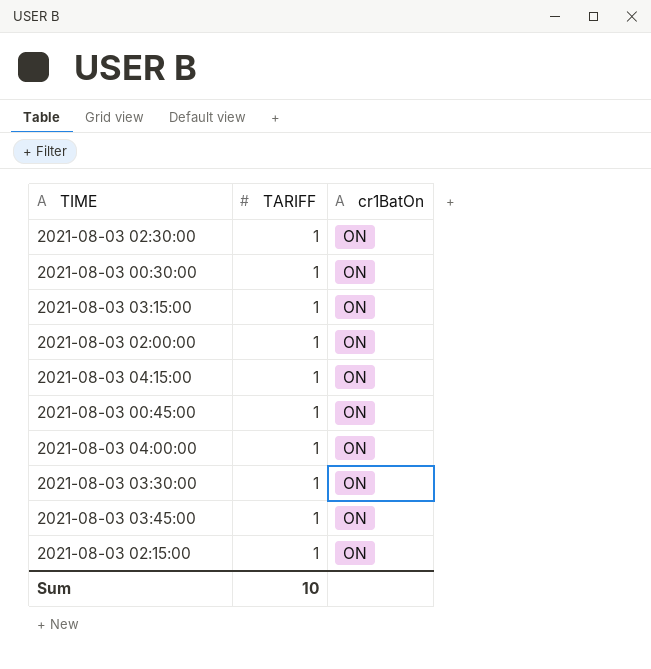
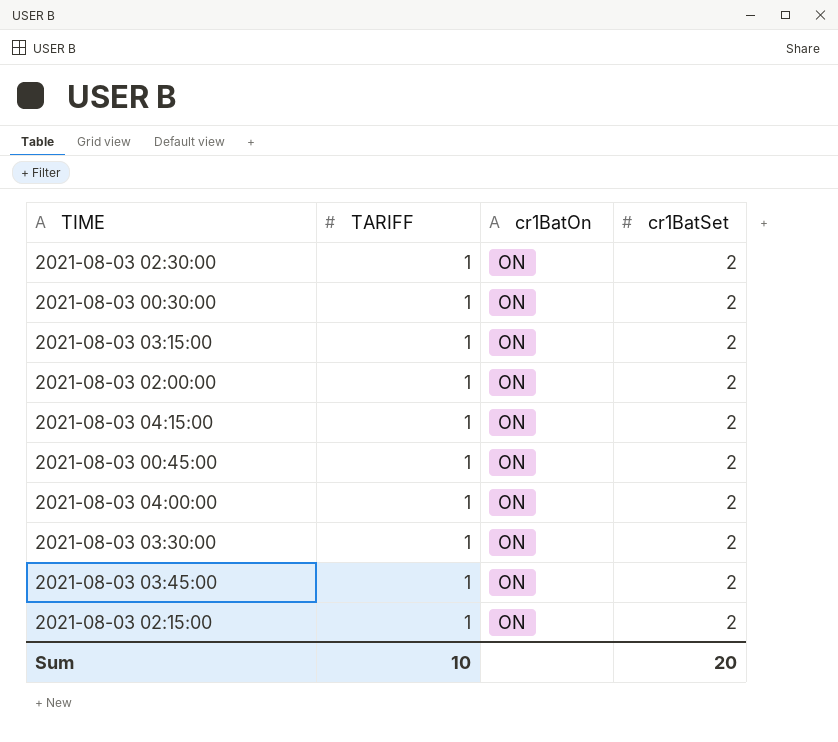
column cr1BatSet | position: none -> 4

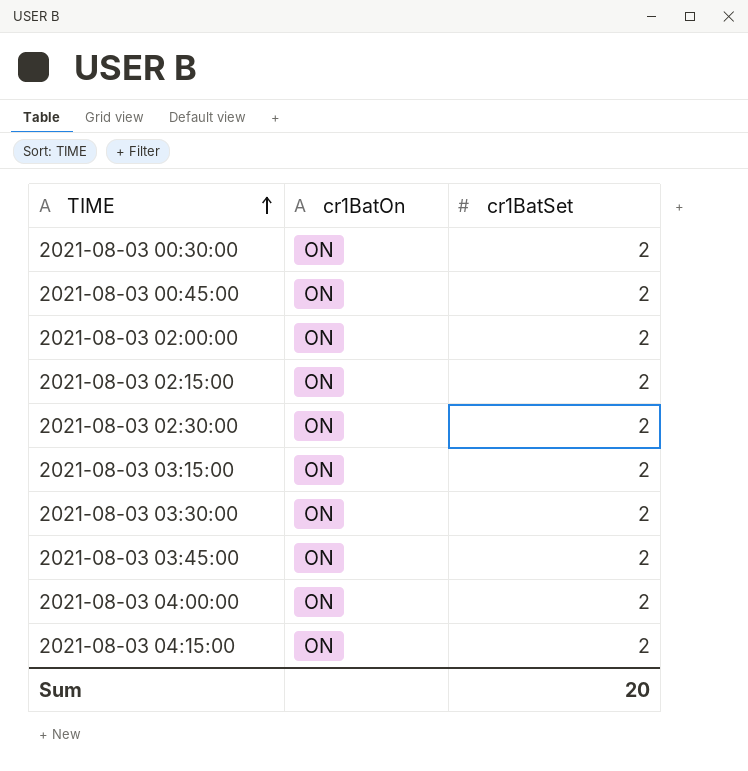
row order: none -> TIME ascending
column TARIFF | position: 2 -> none

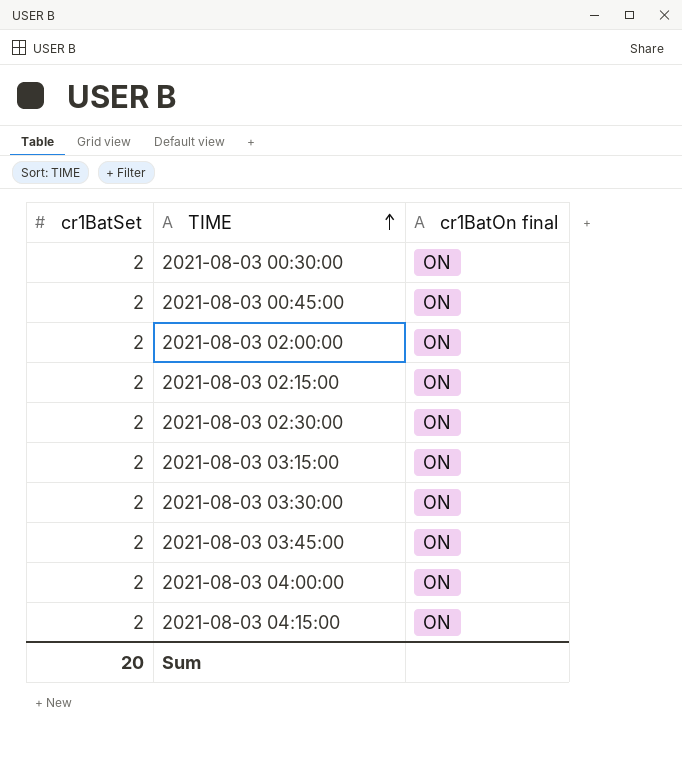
column cr1BatSet | position: 3 -> 1
column name: cr1BatOn -> cr1BatOn final

